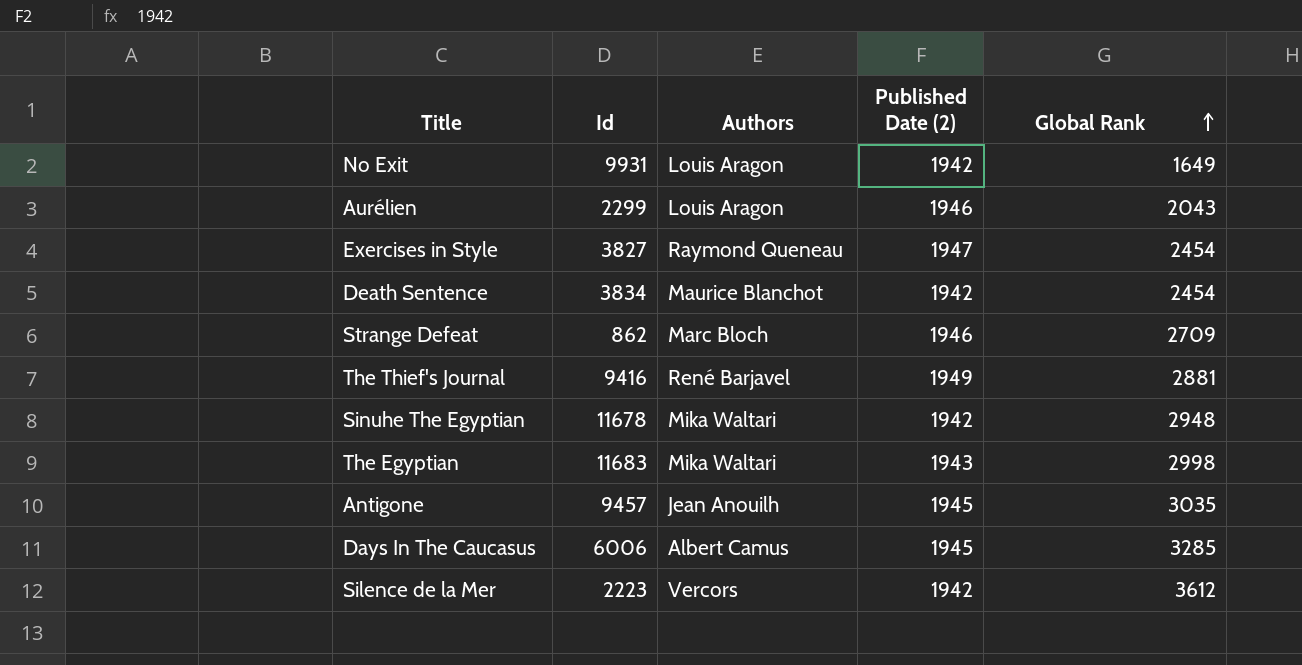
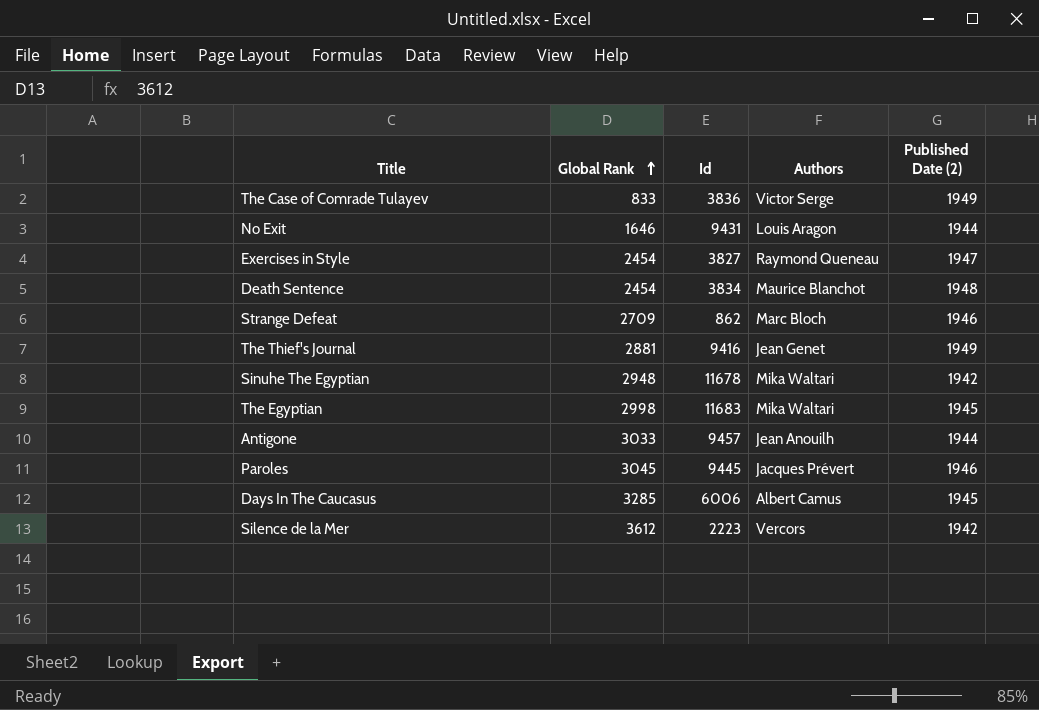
column Global Rank | position: 5 -> 2
row Aurélien: 2299 | Louis Aragon | 1946 | 2043 -> none
row The Case of Comrade Tulayev: none -> 833 | 3836 | Victor Serge | 1949
No Exit | Global Rank: 1649 -> 1646
No Exit | Id: 9931 -> 9431
No Exit | Published Date (2): 1942 -> 1944
Death Sentence | Published Date (2): 1942 -> 1948
The Thief's Journal | Authors: René Barjavel -> Jean Genet
The Egyptian | Published Date (2): 1943 -> 1945
Antigone | Global Rank: 3035 -> 3033
Antigone | Published Date (2): 1945 -> 1944
row Paroles: none -> 3045 | 9445 | Jacques Prévert | 1946

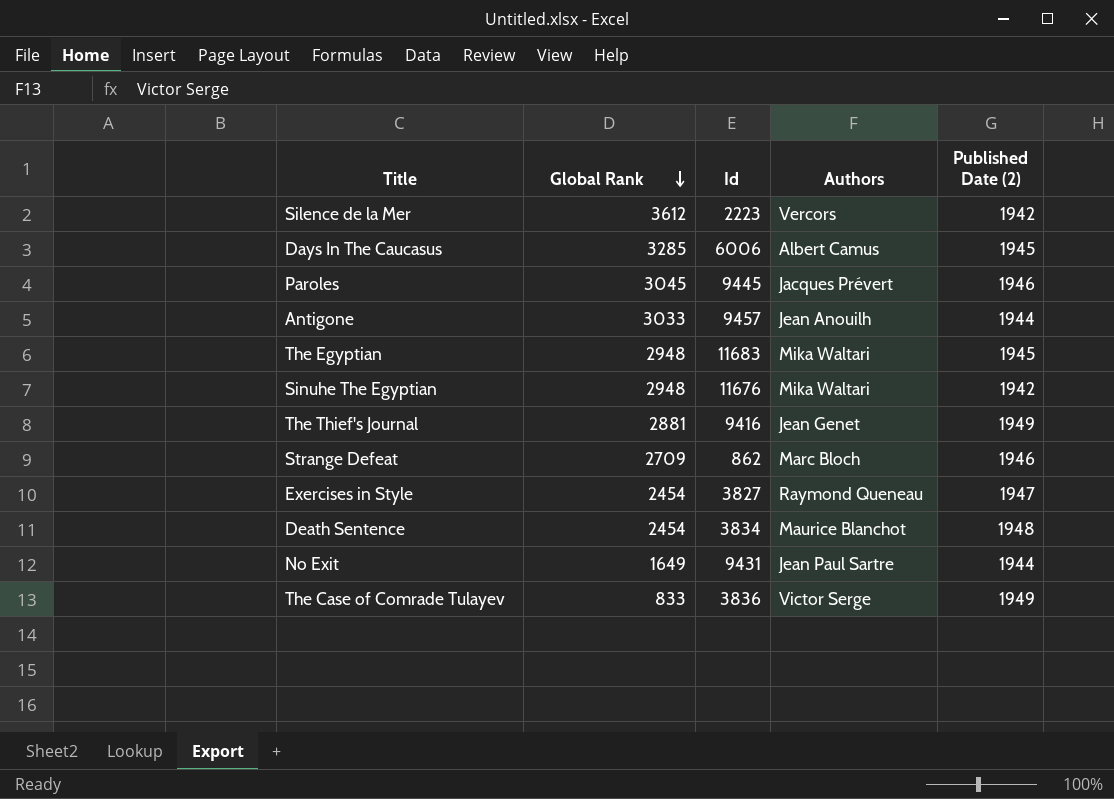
row order: Global Rank ascending -> Global Rank descending
The Egyptian | Global Rank: 2998 -> 2948
Sinuhe The Egyptian | Id: 11678 -> 11676
No Exit | Global Rank: 1646 -> 1649
No Exit | Authors: Louis Aragon -> Jean Paul Sartre

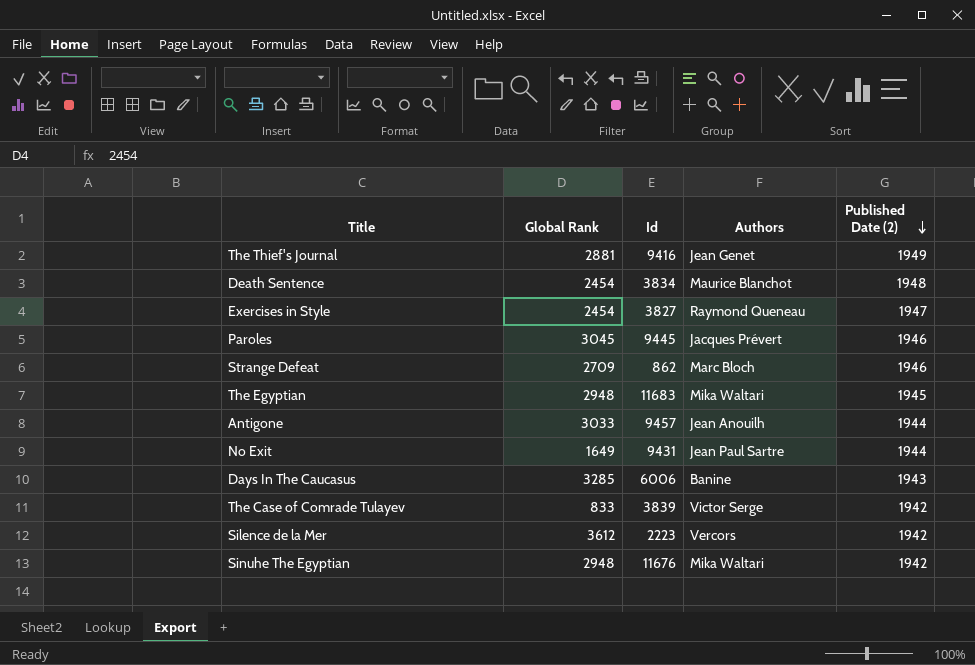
row order: Global Rank descending -> Published Date (2) descending
Days In The Caucasus | Authors: Albert Camus -> Banine
Days In The Caucasus | Published Date (2): 1945 -> 1943
The Case of Comrade Tulayev | Id: 3836 -> 3839
The Case of Comrade Tulayev | Published Date (2): 1949 -> 1942

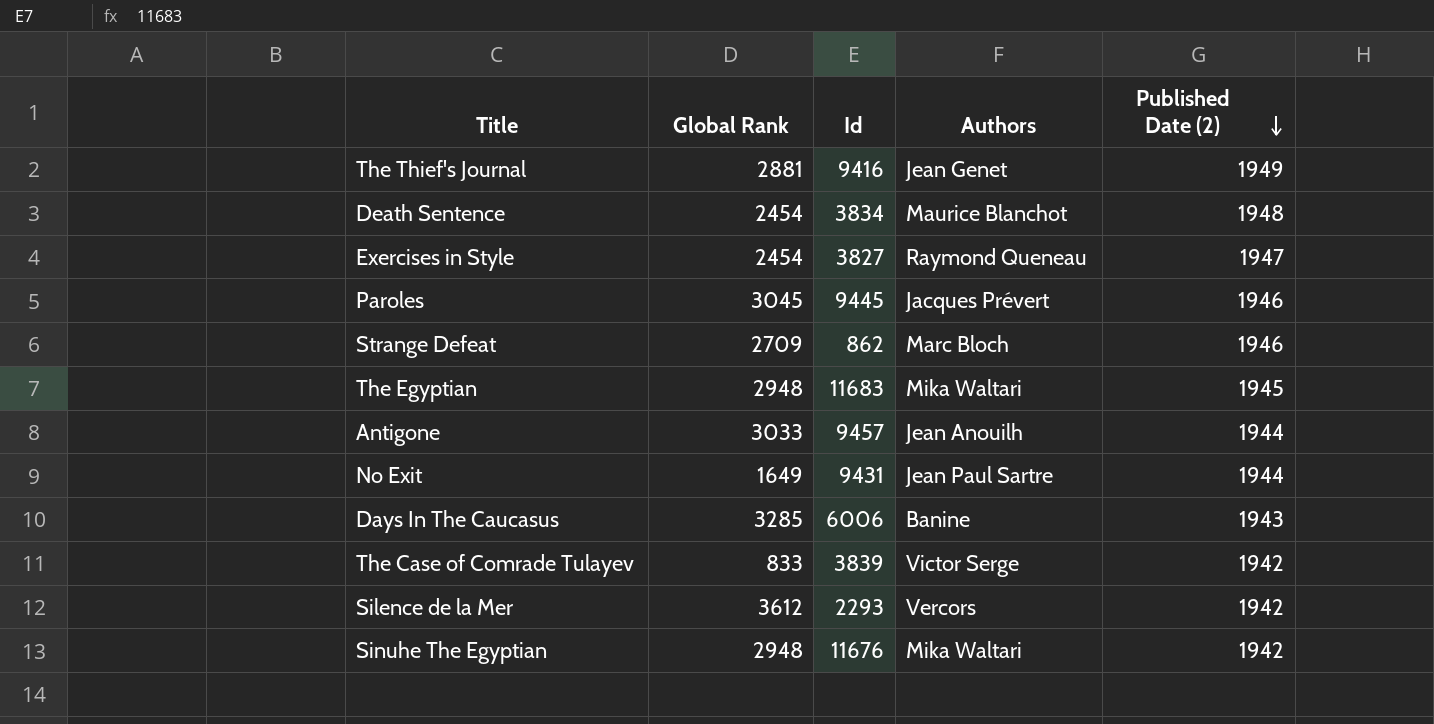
Silence de la Mer | Id: 2223 -> 2293

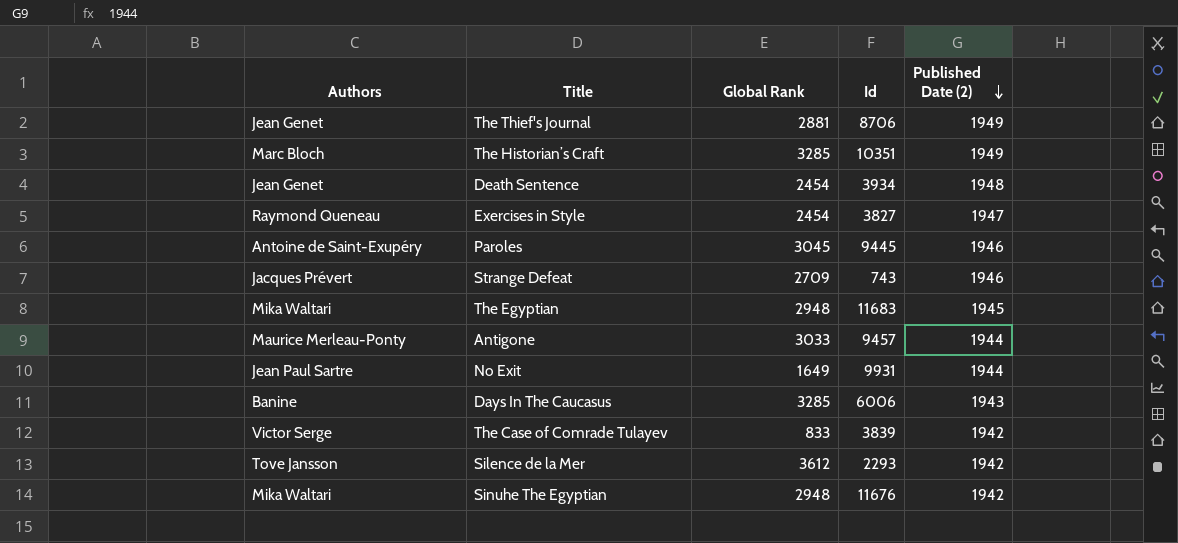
column Authors | position: 4 -> 1
The Thief's Journal | Id: 9416 -> 8706
row The Historian’s Craft: none -> Marc Bloch | 3285 | 10351 | 1949
Death Sentence | Authors: Maurice Blanchot -> Jean Genet
Death Sentence | Id: 3834 -> 3934
Paroles | Authors: Jacques Prévert -> Antoine de Saint-Exupéry
Strange Defeat | Authors: Marc Bloch -> Jacques Prévert
Strange Defeat | Id: 862 -> 743
Antigone | Authors: Jean Anouilh -> Maurice Merleau-Ponty
No Exit | Id: 9431 -> 9931
Silence de la Mer | Authors: Vercors -> Tove Jansson

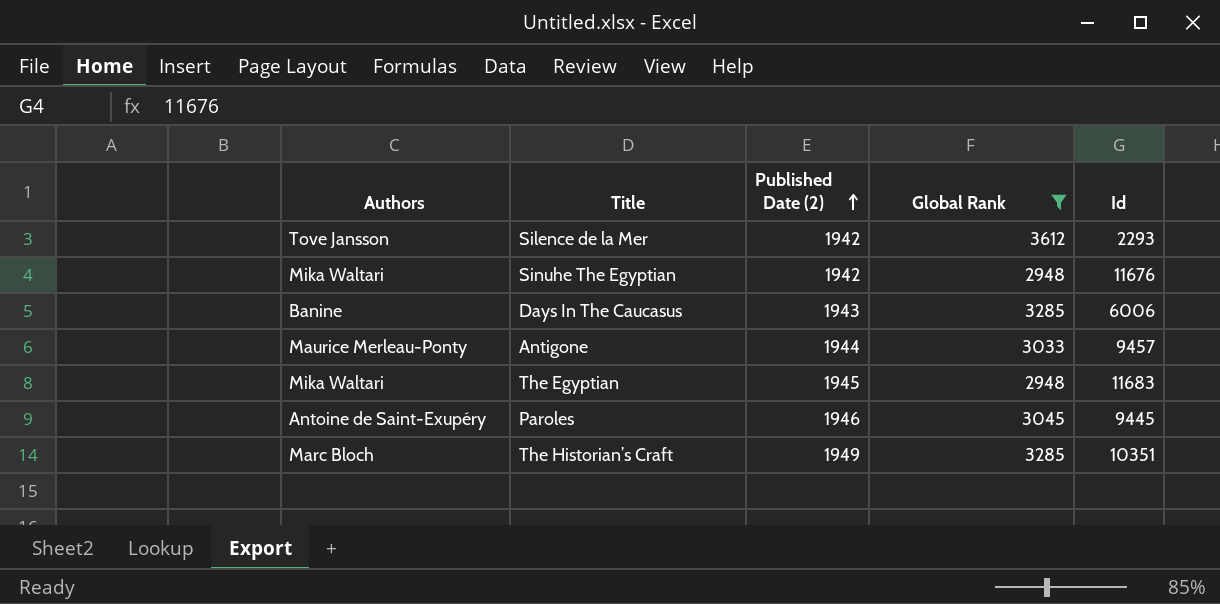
filter: none -> Global Rank >= 2948
row order: Published Date (2) descending -> Published Date (2) ascending
column Published Date (2) | position: 5 -> 3

